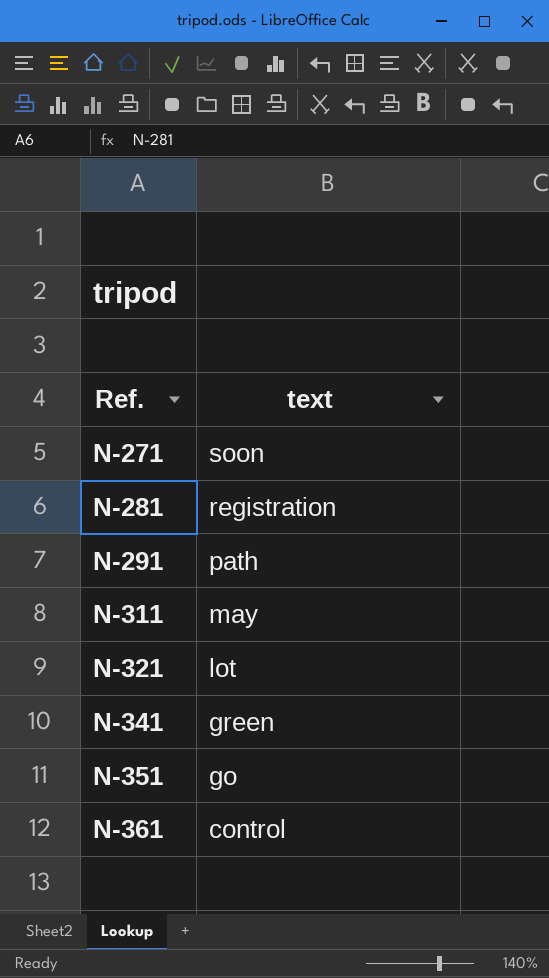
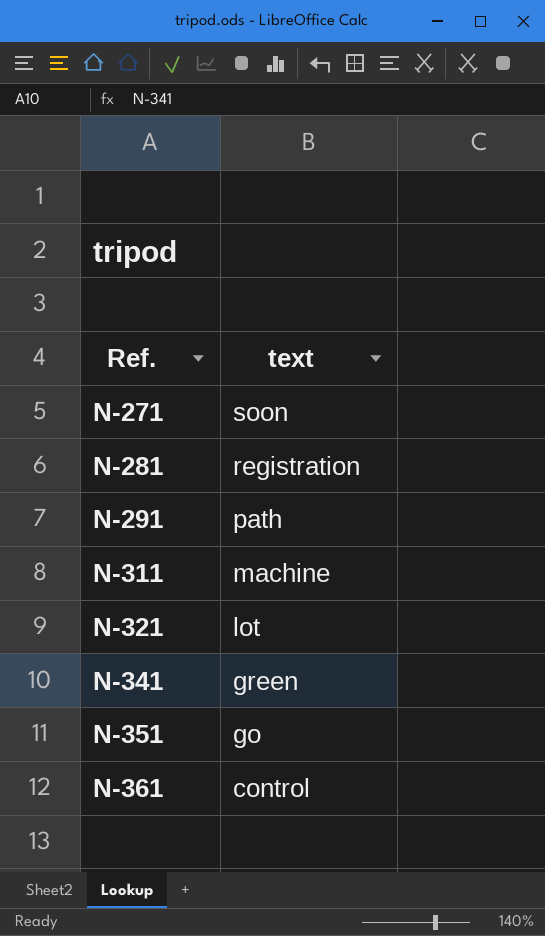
N-311 | text: may -> machine

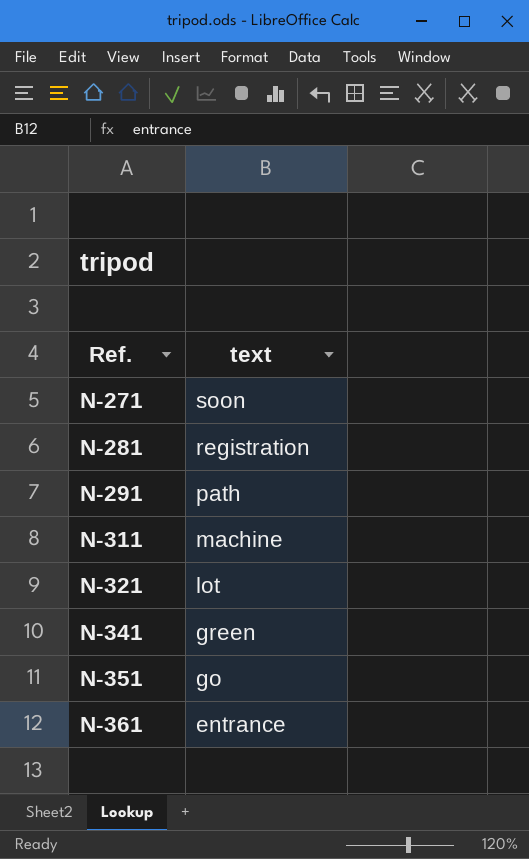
N-361 | text: control -> entrance

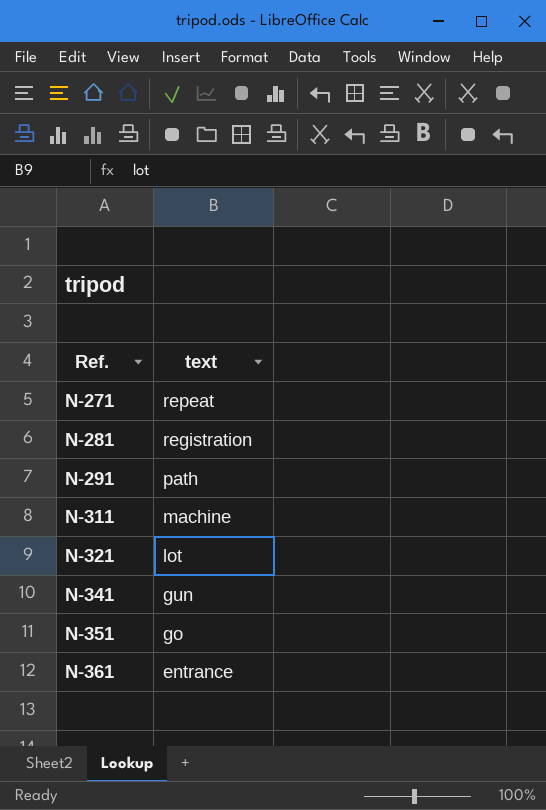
N-271 | text: soon -> repeat
N-341 | text: green -> gun

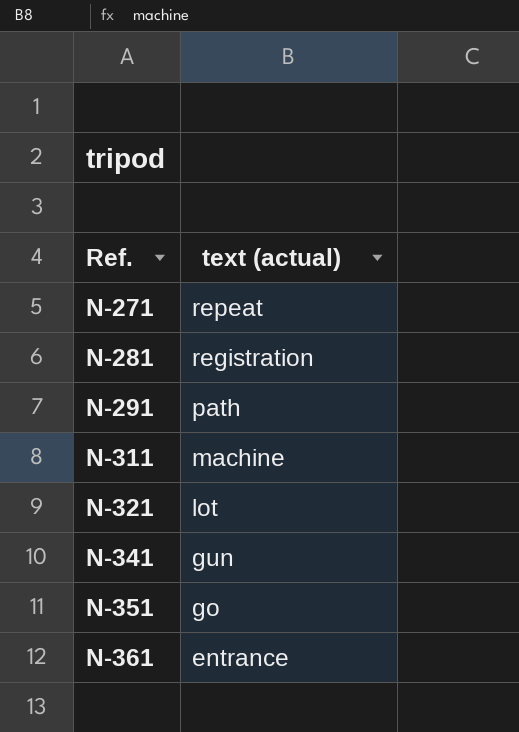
column name: text -> text (actual)

